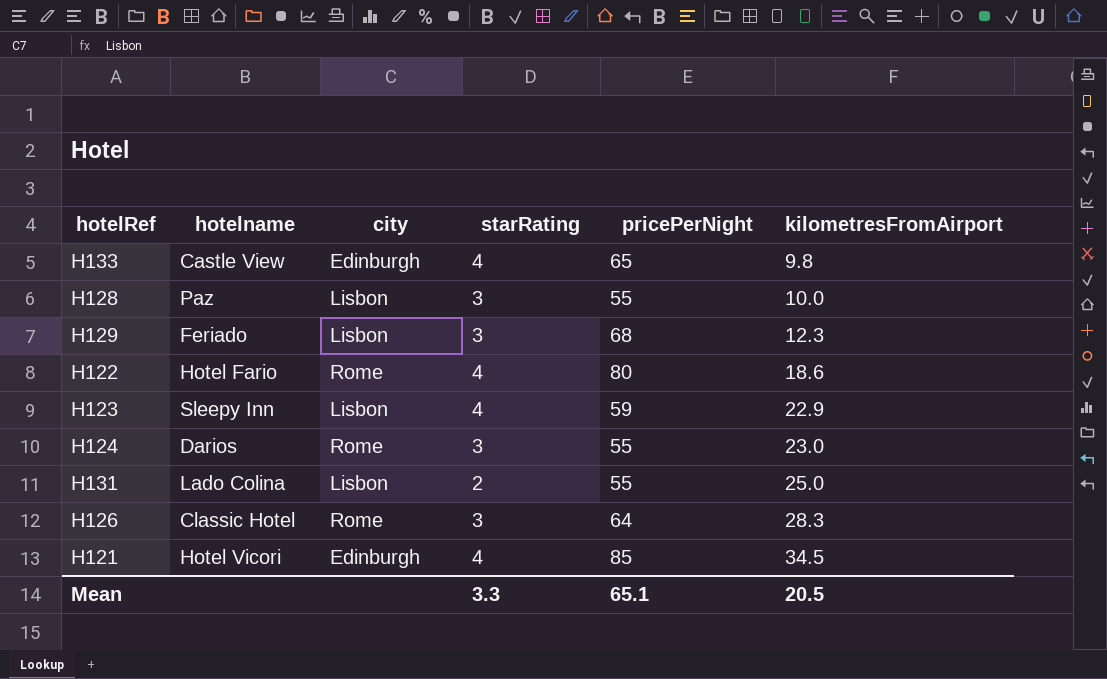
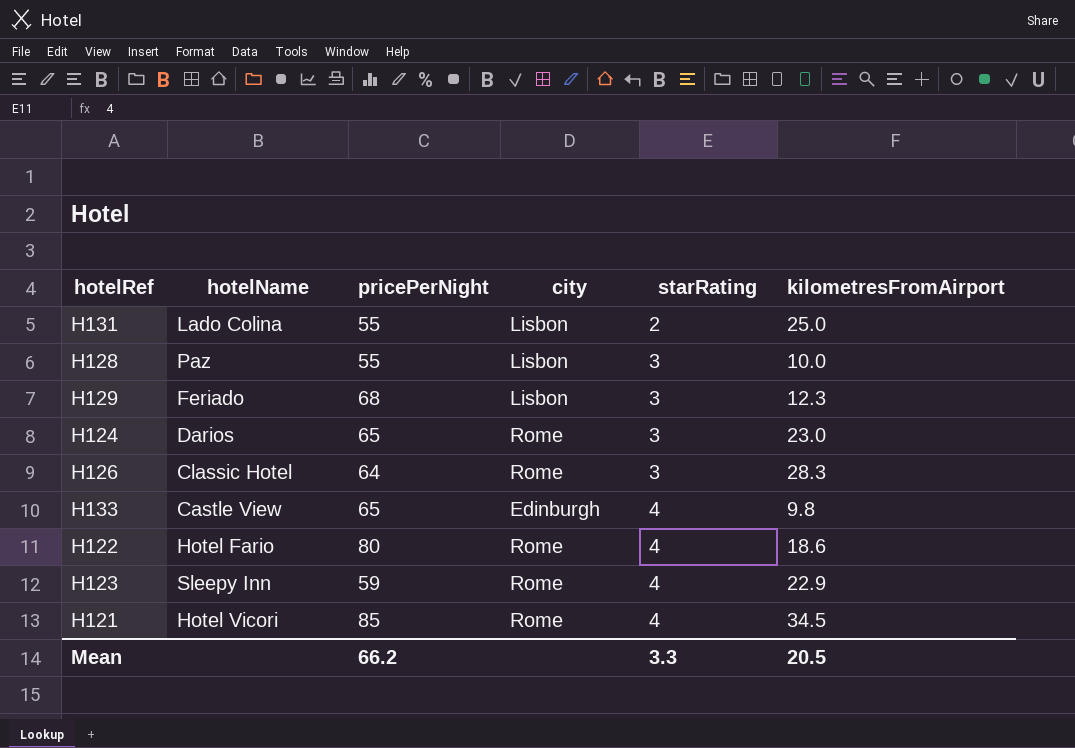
row order: kilometresFromAirport ascending -> starRating ascending
column name: hotelname -> hotelName
column pricePerNight | position: 5 -> 3
H124 | pricePerNight: 55 -> 65
H123 | city: Lisbon -> Rome
H121 | city: Edinburgh -> Rome
Mean | pricePerNight: 65.1 -> 66.2

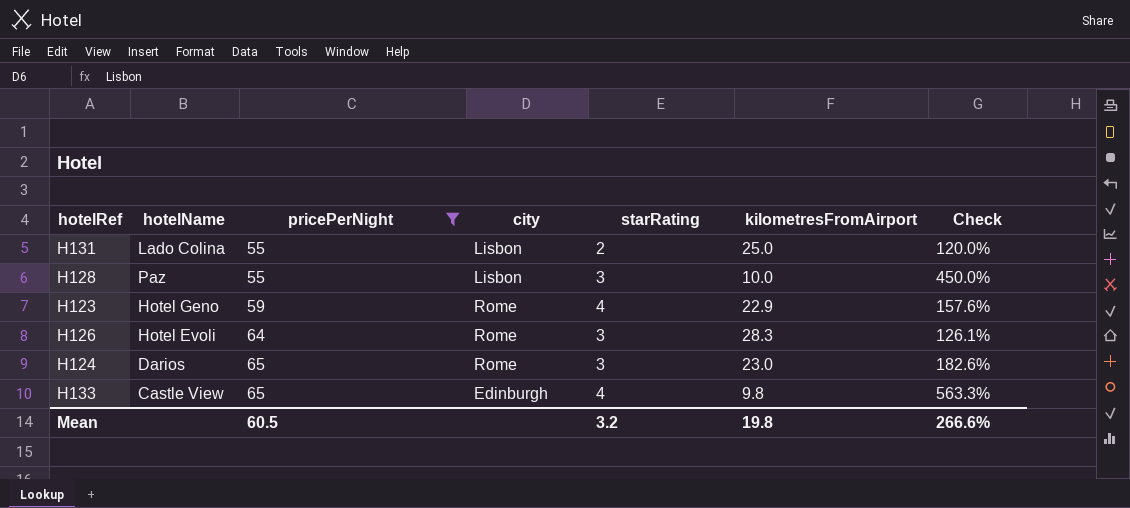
filter: none -> pricePerNight <= 65
row order: starRating ascending -> pricePerNight ascending
column Check | formula: none -> ([pricePerNight] - [kilometresFromAirport]) / [kilometresFromAirport]
H123 | hotelName: Sleepy Inn -> Hotel Geno
H126 | hotelName: Classic Hotel -> Hotel Evoli
Mean | pricePerNight: 66.2 -> 60.5
Mean | starRating: 3.3 -> 3.2
Mean | kilometresFromAirport: 20.5 -> 19.8

